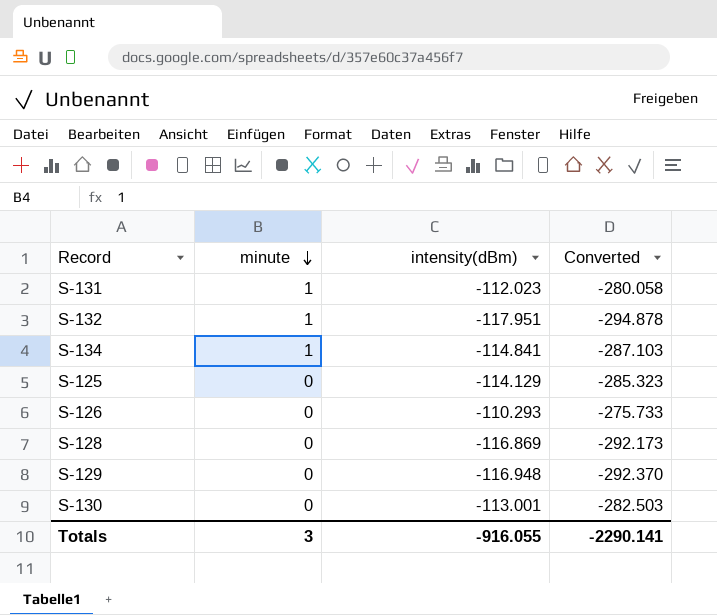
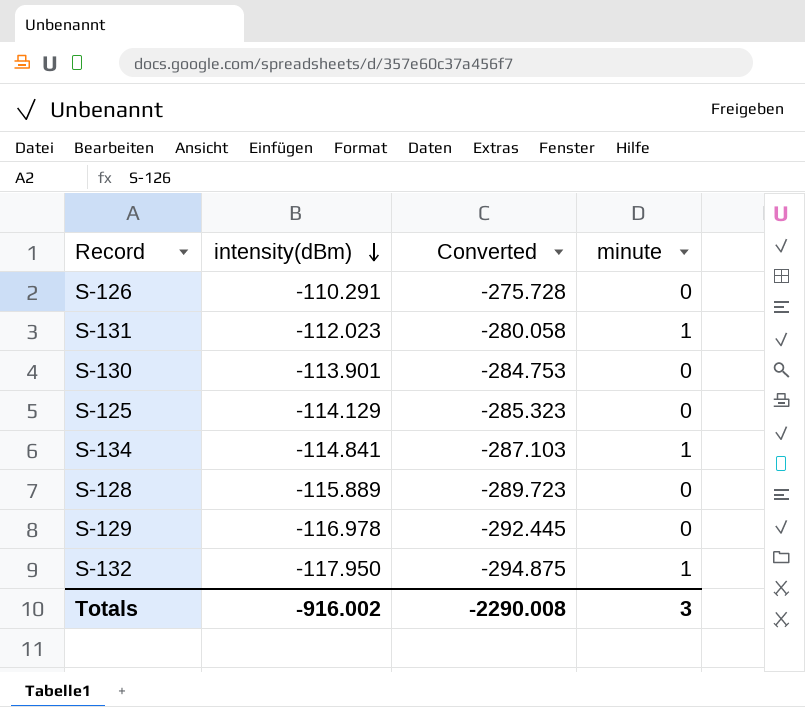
row order: minute descending -> intensity(dBm) descending
column minute | position: 2 -> 4
S-126 | intensity(dBm): -110.293 -> -110.291
S-126 | Converted: -275.733 -> -275.728
S-130 | intensity(dBm): -113.001 -> -113.901
S-130 | Converted: -282.503 -> -284.753
S-128 | intensity(dBm): -116.869 -> -115.889
S-128 | Converted: -292.173 -> -289.723
S-129 | intensity(dBm): -116.948 -> -116.978
S-129 | Converted: -292.370 -> -292.445
S-132 | intensity(dBm): -117.951 -> -117.950
S-132 | Converted: -294.878 -> -294.875
Totals | intensity(dBm): -916.055 -> -916.002
Totals | Converted: -2290.141 -> -2290.008

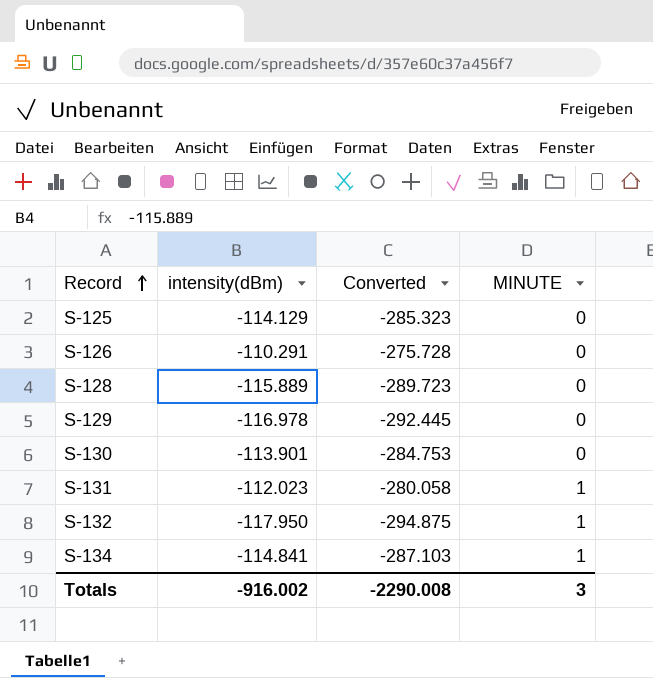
row order: intensity(dBm) descending -> Record ascending
column name: minute -> MINUTE

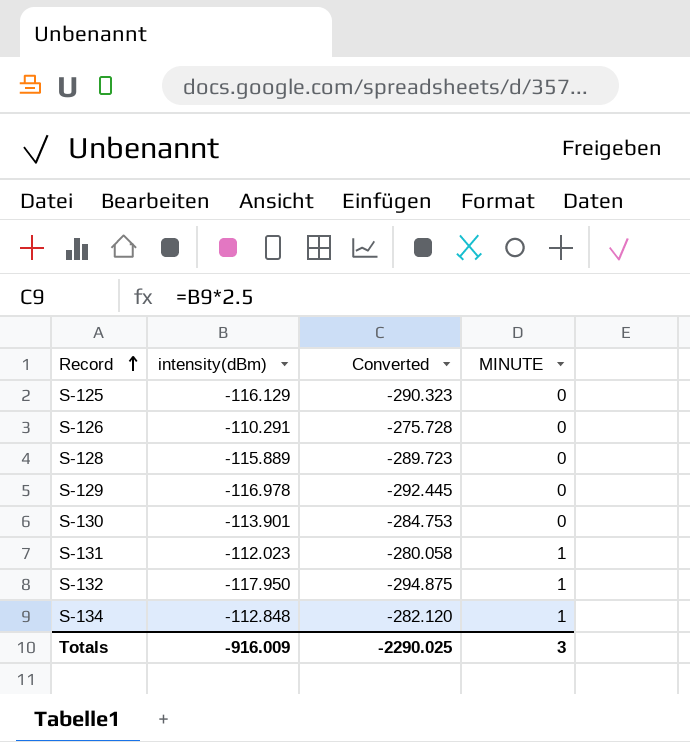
S-125 | intensity(dBm): -114.129 -> -116.129
S-125 | Converted: -285.323 -> -290.323
S-134 | intensity(dBm): -114.841 -> -112.848
S-134 | Converted: -287.103 -> -282.120
Totals | intensity(dBm): -916.002 -> -916.009
Totals | Converted: -2290.008 -> -2290.025

